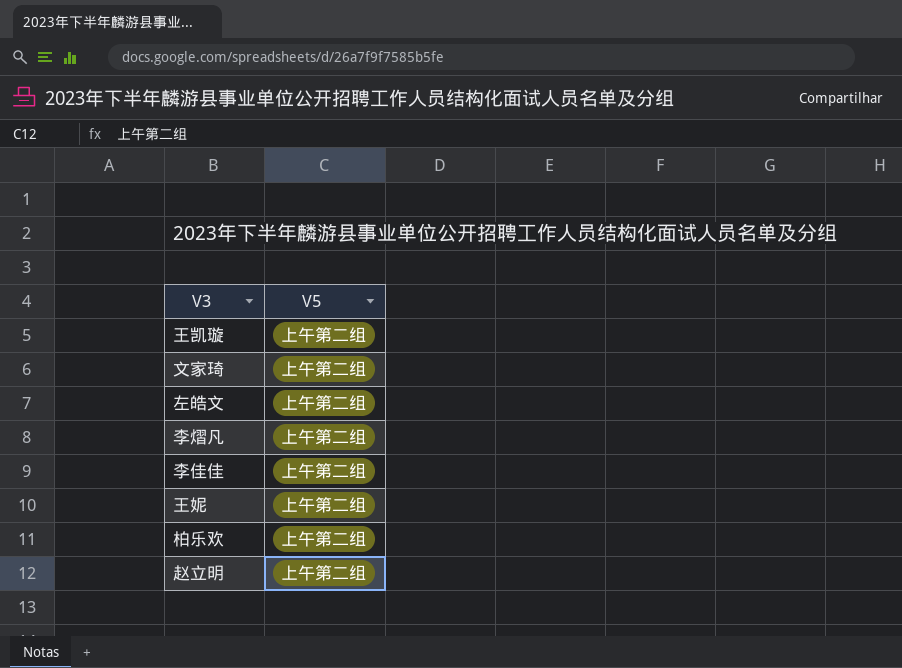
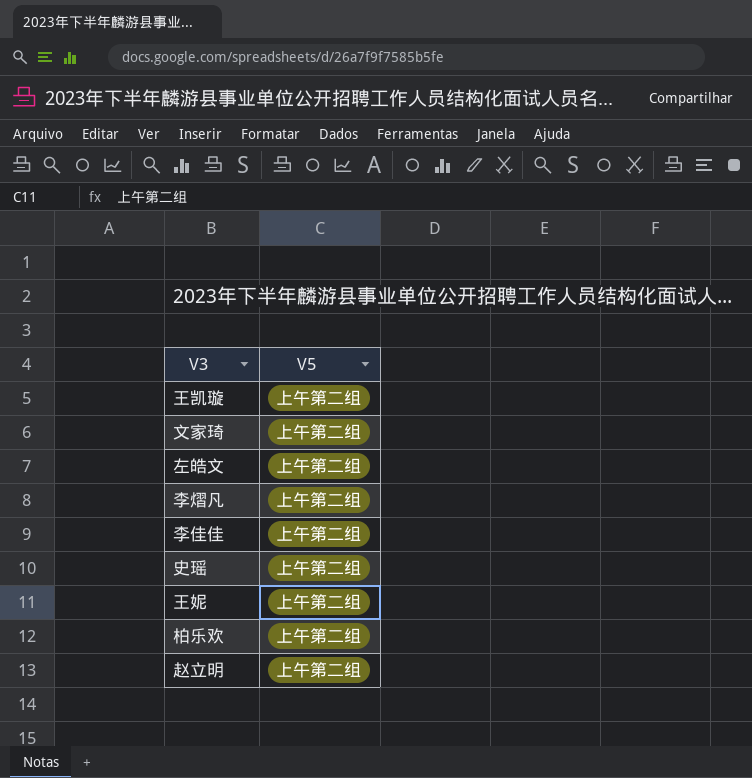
row 史瑶: none -> 上午第二组

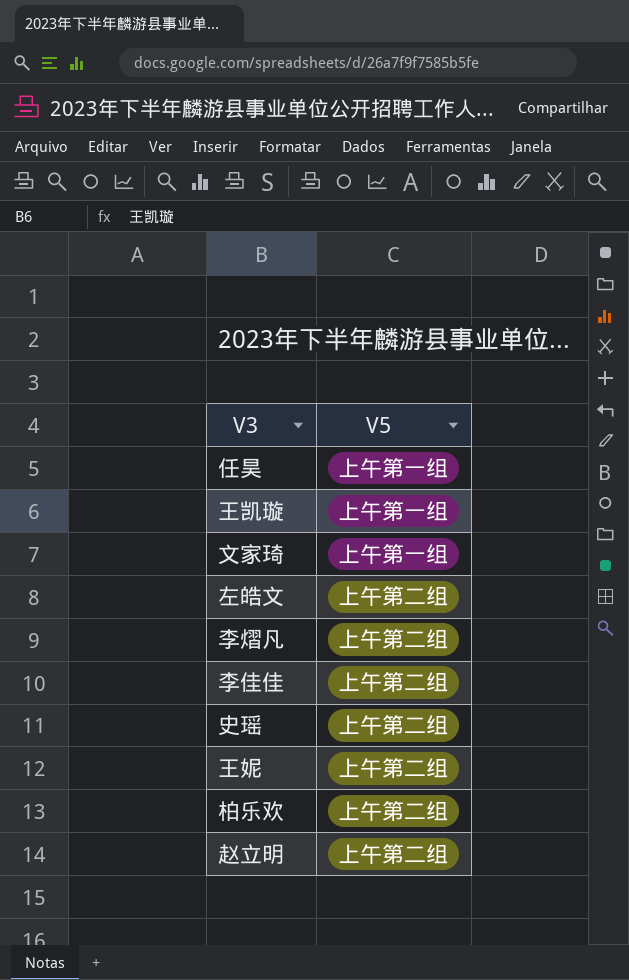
row 任昊: none -> 上午第一组
王凯璇 | V5: 上午第二组 -> 上午第一组
文家琦 | V5: 上午第二组 -> 上午第一组

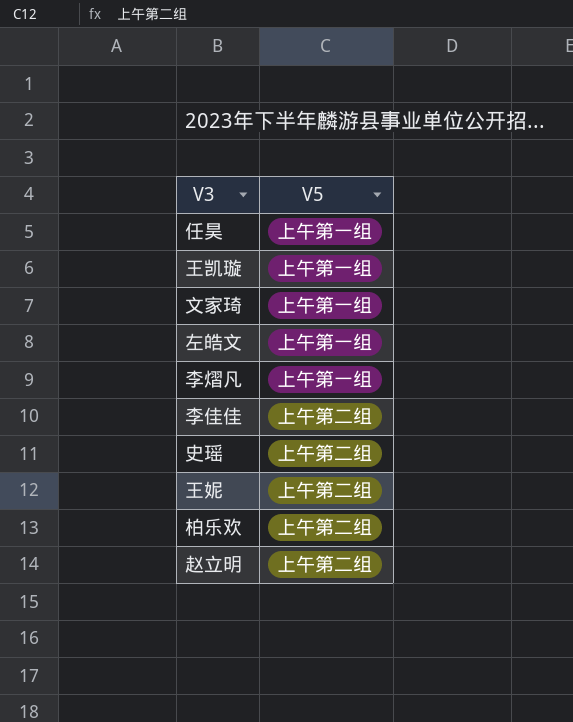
左皓文 | V5: 上午第二组 -> 上午第一组
李熠凡 | V5: 上午第二组 -> 上午第一组

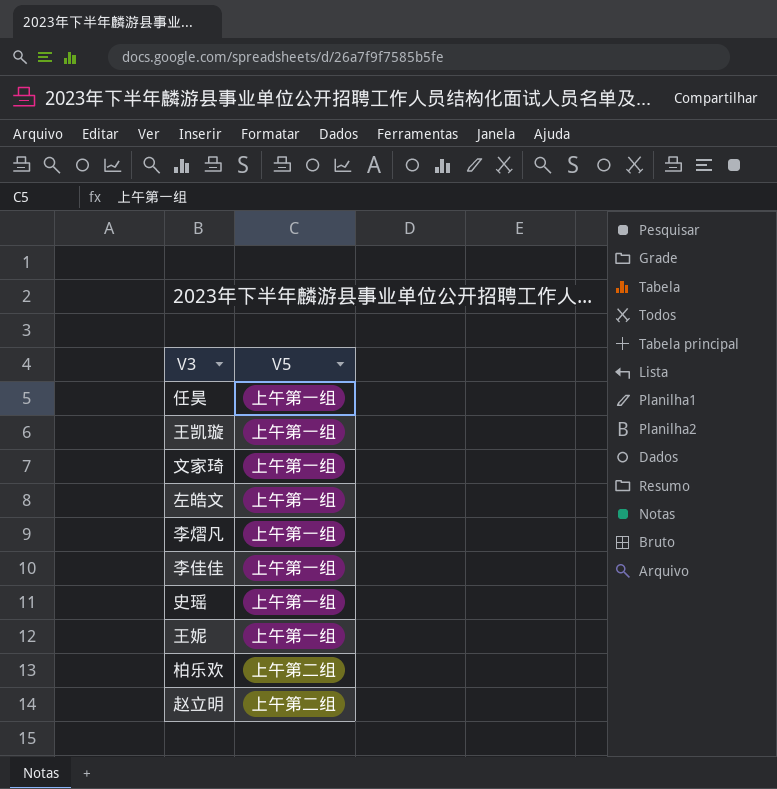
李佳佳 | V5: 上午第二组 -> 上午第一组
史瑶 | V5: 上午第二组 -> 上午第一组
王妮 | V5: 上午第二组 -> 上午第一组

